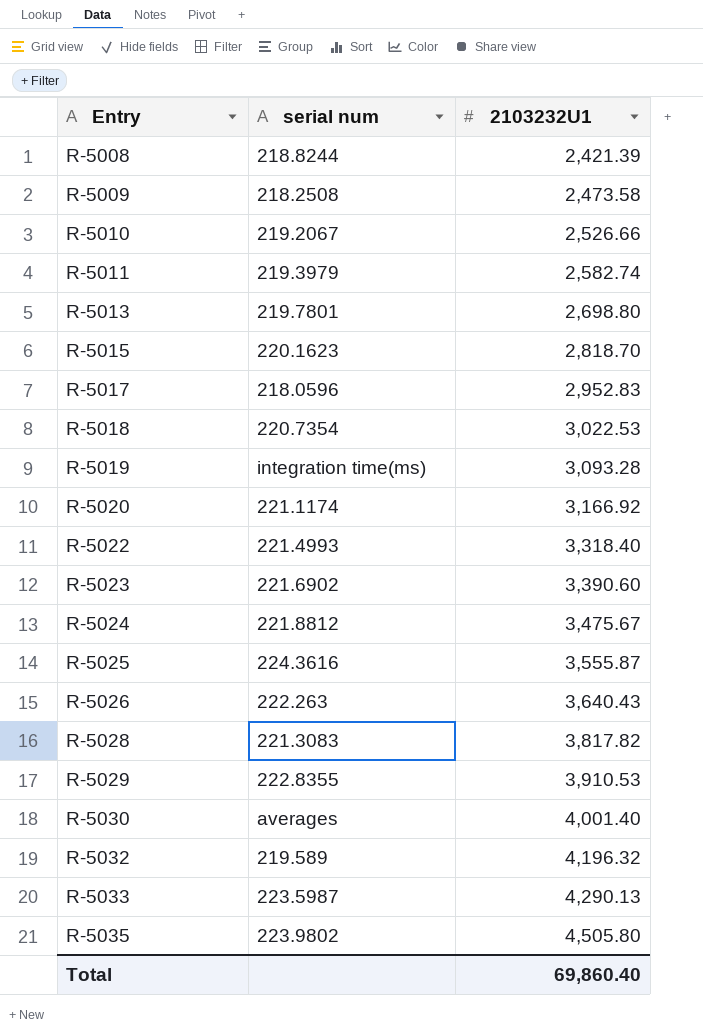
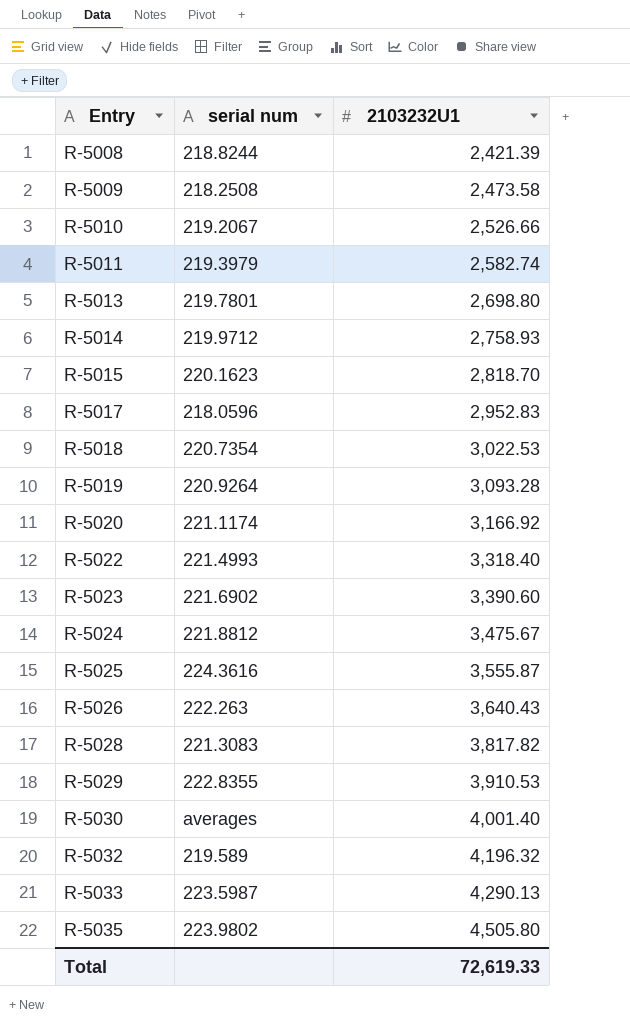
row R-5014: none -> 219.9712 | 2,758.93
R-5019 | serial num: integration time(ms) -> 220.9264
Total | 2103232U1: 69,860.40 -> 72,619.33

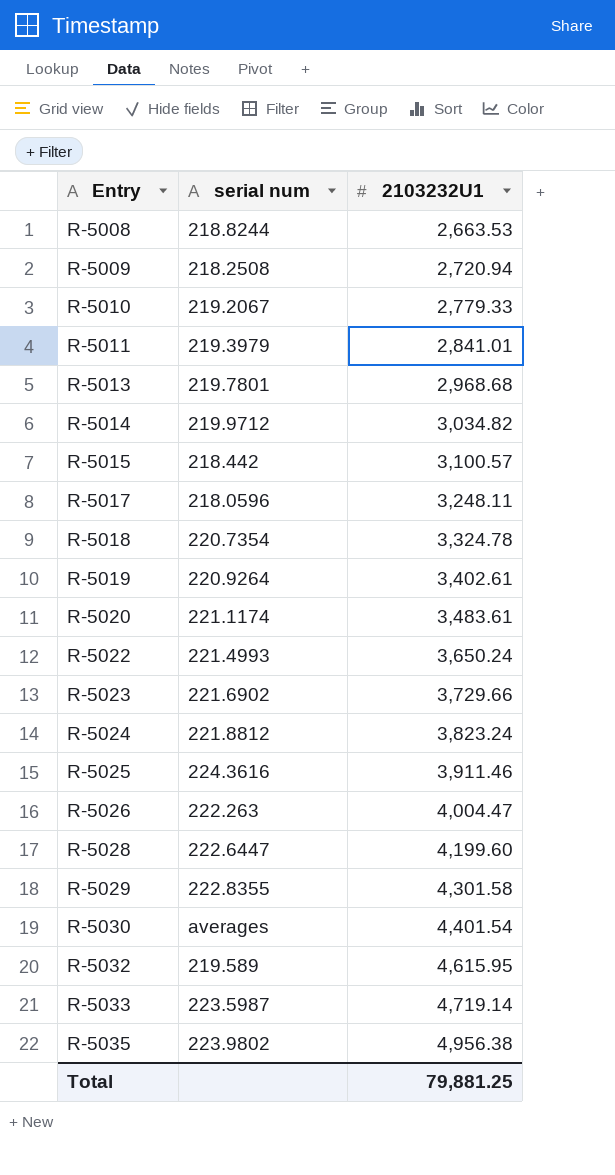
R-5008 | 2103232U1: 2,421.39 -> 2,663.53
R-5009 | 2103232U1: 2,473.58 -> 2,720.94
R-5010 | 2103232U1: 2,526.66 -> 2,779.33
R-5011 | 2103232U1: 2,582.74 -> 2,841.01
R-5013 | 2103232U1: 2,698.80 -> 2,968.68
R-5014 | 2103232U1: 2,758.93 -> 3,034.82
R-5015 | serial num: 220.1623 -> 218.442
R-5015 | 2103232U1: 2,818.70 -> 3,100.57
R-5017 | 2103232U1: 2,952.83 -> 3,248.11
R-5018 | 2103232U1: 3,022.53 -> 3,324.78
R-5019 | 2103232U1: 3,093.28 -> 3,402.61
R-5020 | 2103232U1: 3,166.92 -> 3,483.61
R-5022 | 2103232U1: 3,318.40 -> 3,650.24
R-5023 | 2103232U1: 3,390.60 -> 3,729.66
R-5024 | 2103232U1: 3,475.67 -> 3,823.24
R-5025 | 2103232U1: 3,555.87 -> 3,911.46
R-5026 | 2103232U1: 3,640.43 -> 4,004.47
R-5028 | serial num: 221.3083 -> 222.6447
R-5028 | 2103232U1: 3,817.82 -> 4,199.60
R-5029 | 2103232U1: 3,910.53 -> 4,301.58
R-5030 | 2103232U1: 4,001.40 -> 4,401.54
R-5032 | 2103232U1: 4,196.32 -> 4,615.95
R-5033 | 2103232U1: 4,290.13 -> 4,719.14
R-5035 | 2103232U1: 4,505.80 -> 4,956.38
Total | 2103232U1: 72,619.33 -> 79,881.25

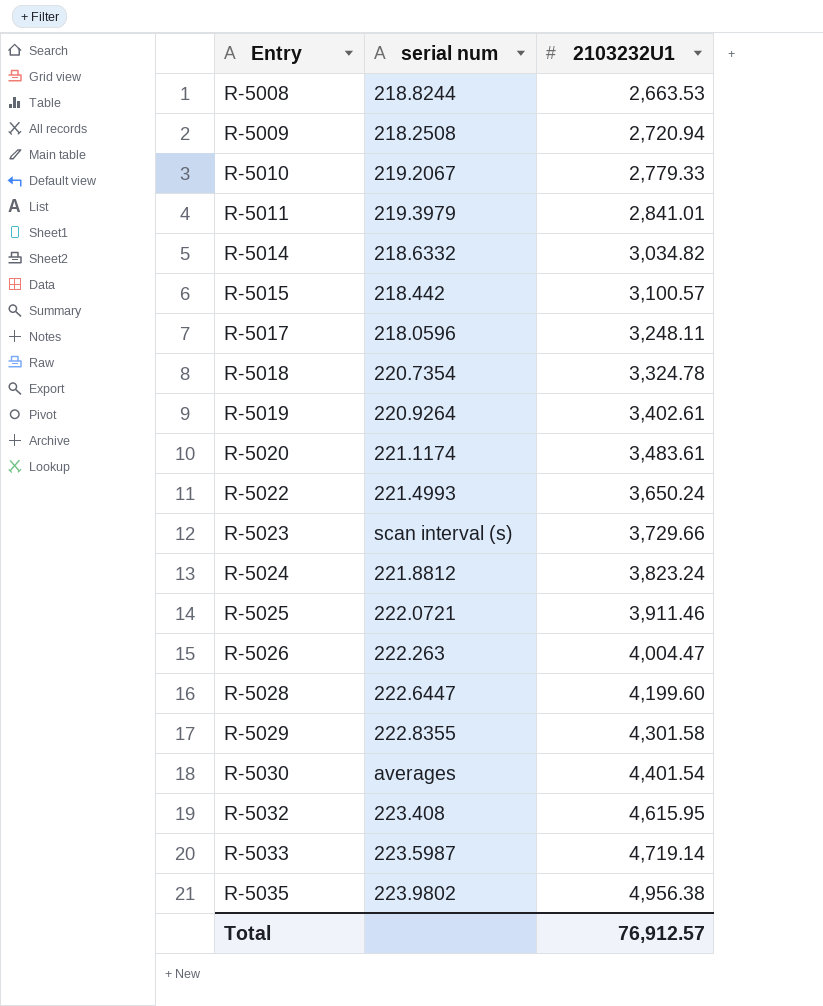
row R-5013: 219.7801 | 2,968.68 -> none
R-5014 | serial num: 219.9712 -> 218.6332
R-5023 | serial num: 221.6902 -> scan interval (s)
R-5025 | serial num: 224.3616 -> 222.0721
R-5032 | serial num: 219.589 -> 223.408
Total | 2103232U1: 79,881.25 -> 76,912.57

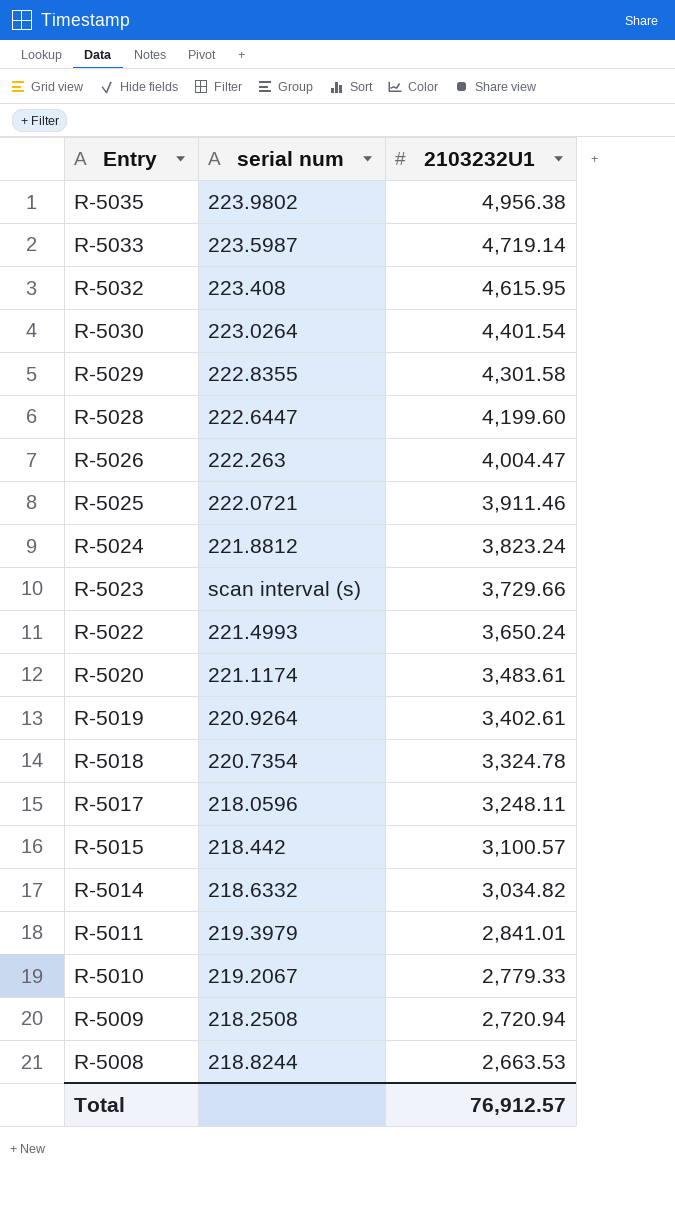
row order: Entry ascending -> Entry descending
R-5030 | serial num: averages -> 223.0264

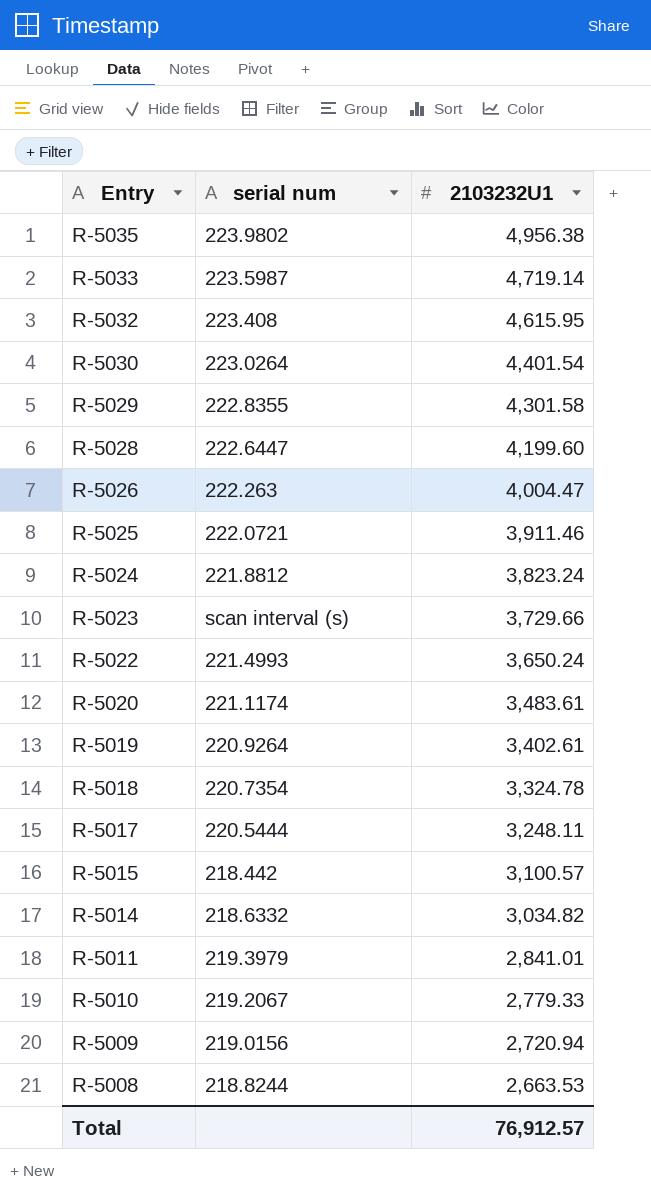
R-5017 | serial num: 218.0596 -> 220.5444
R-5009 | serial num: 218.2508 -> 219.0156

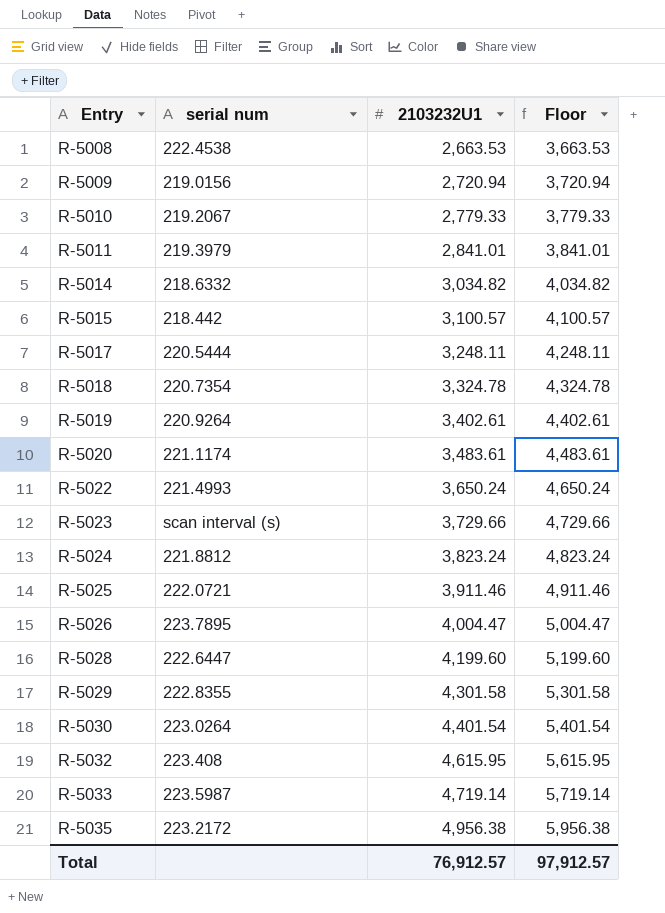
row order: Entry descending -> Entry ascending
column Floor | formula: none -> [2103232U1] + 1000
R-5008 | serial num: 218.8244 -> 222.4538
R-5026 | serial num: 222.263 -> 223.7895
R-5035 | serial num: 223.9802 -> 223.2172

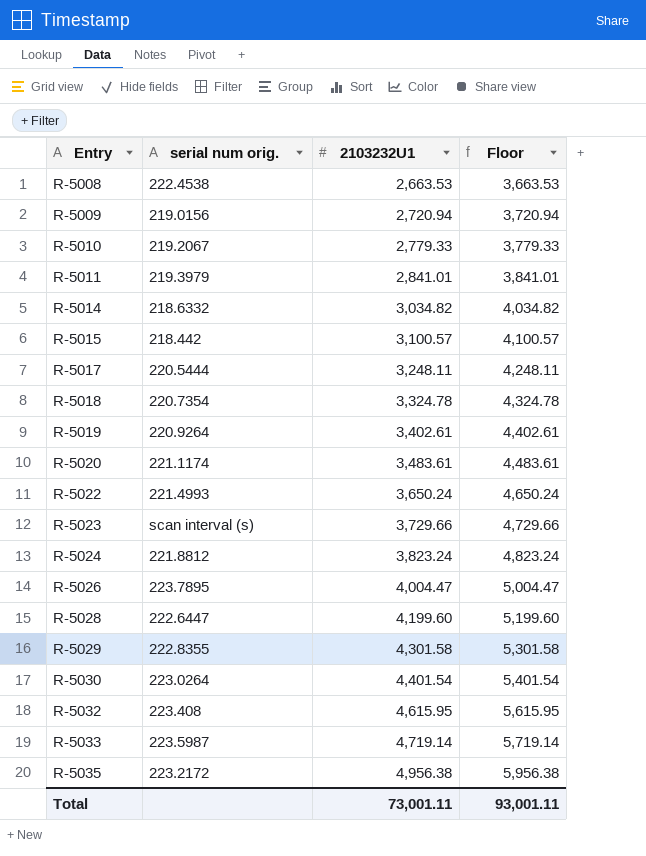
column name: serial num -> serial num orig.
row R-5025: 222.0721 | 3,911.46 | 4,911.46 -> none
Total | 2103232U1: 76,912.57 -> 73,001.11
Total | Floor: 97,912.57 -> 93,001.11

